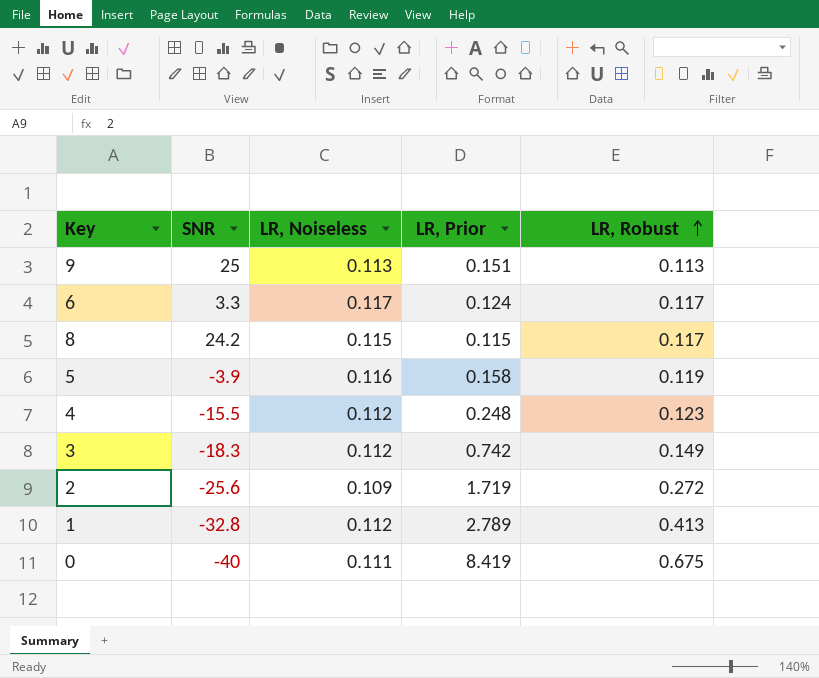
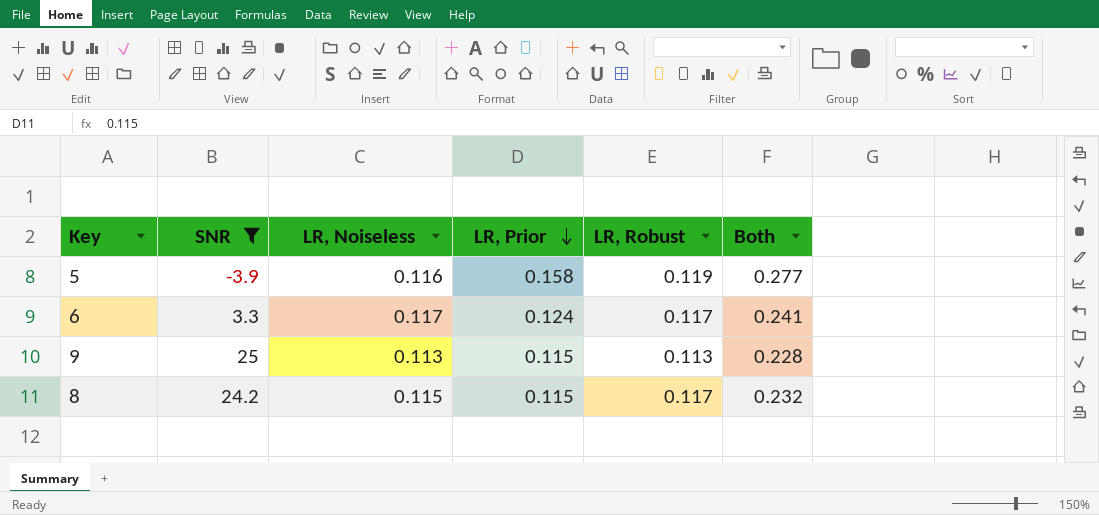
filter: none -> SNR >= -3.9
row order: LR, Robust ascending -> LR, Prior descending
column Both | formula: none -> [LR, Prior] + [LR, Robust]
9 | LR, Prior: 0.151 -> 0.115

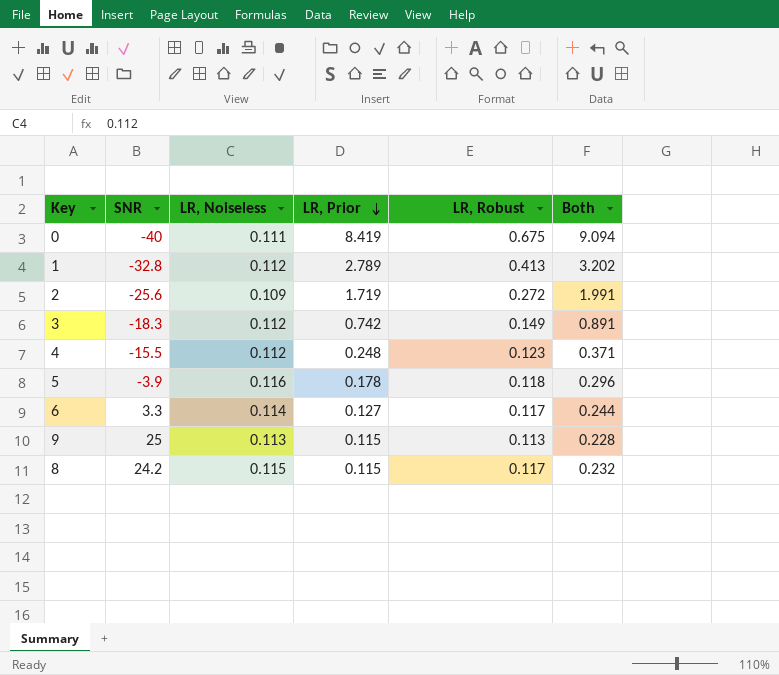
filter: SNR >= -3.9 -> none
5 | LR, Prior: 0.158 -> 0.178
5 | LR, Robust: 0.119 -> 0.118
5 | Both: 0.277 -> 0.296
6 | LR, Noiseless: 0.117 -> 0.114
6 | LR, Prior: 0.124 -> 0.127
6 | Both: 0.241 -> 0.244

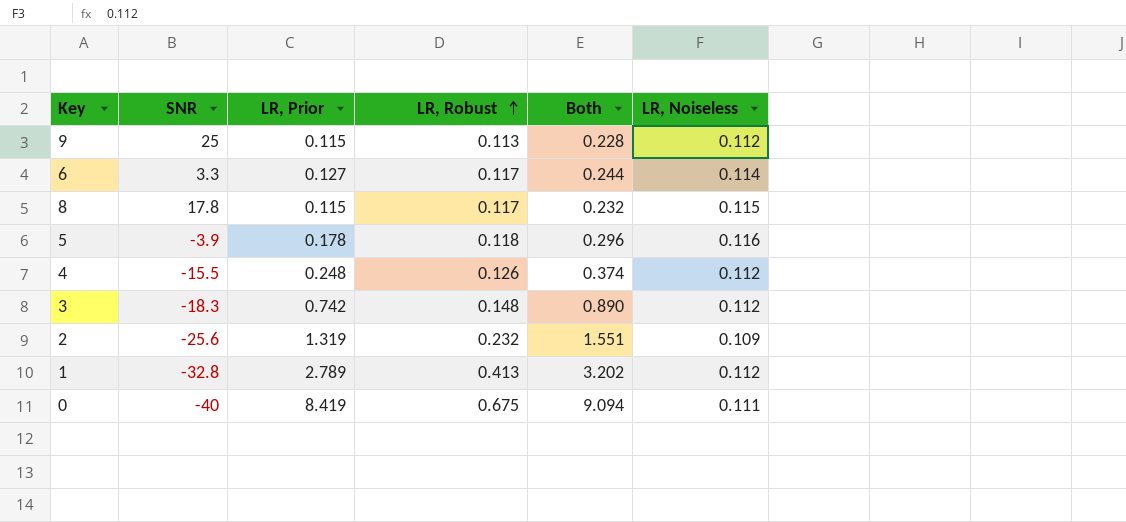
row order: LR, Prior descending -> LR, Robust ascending
column LR, Noiseless | position: 3 -> 6
9 | LR, Noiseless: 0.113 -> 0.112
8 | SNR: 24.2 -> 17.8
4 | LR, Robust: 0.123 -> 0.126
4 | Both: 0.371 -> 0.374
3 | LR, Robust: 0.149 -> 0.148
3 | Both: 0.891 -> 0.890
2 | LR, Prior: 1.719 -> 1.319
2 | LR, Robust: 0.272 -> 0.232
2 | Both: 1.991 -> 1.551

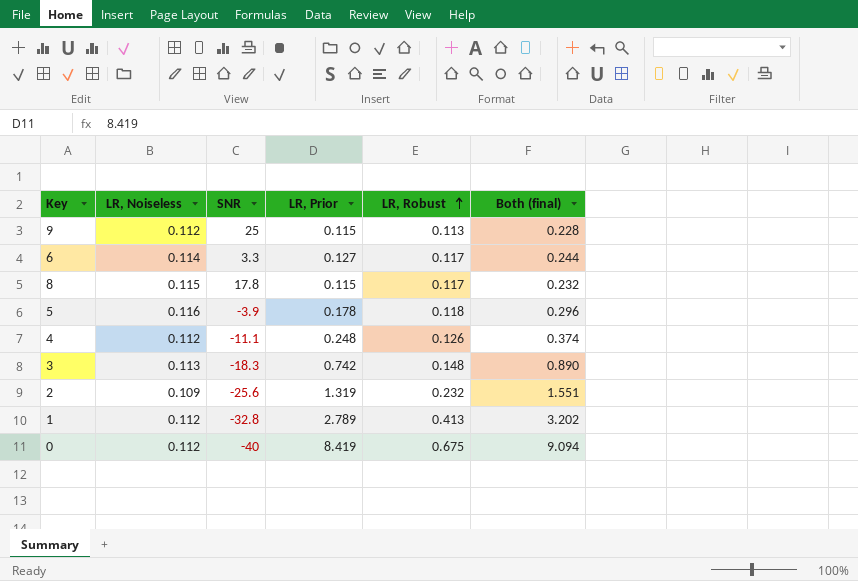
column LR, Noiseless | position: 6 -> 2
column name: Both -> Both (final)
4 | SNR: -15.5 -> -11.1
3 | LR, Noiseless: 0.112 -> 0.113
0 | LR, Noiseless: 0.111 -> 0.112

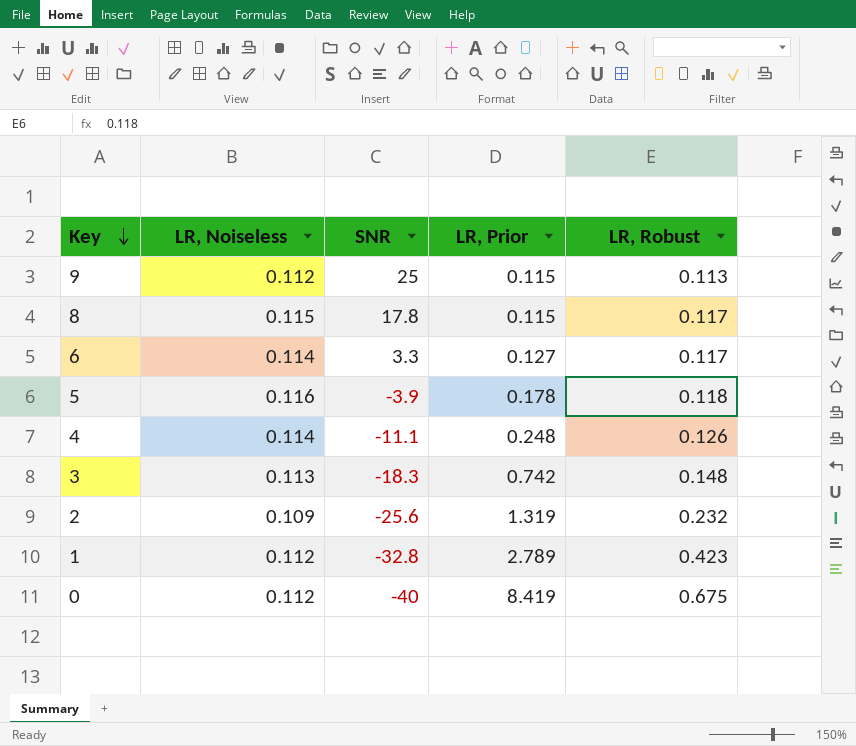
row order: LR, Robust ascending -> Key descending
column Both (final) | formula: [LR, Prior] + [LR, Robust] -> none
4 | LR, Noiseless: 0.112 -> 0.114
1 | LR, Robust: 0.413 -> 0.423

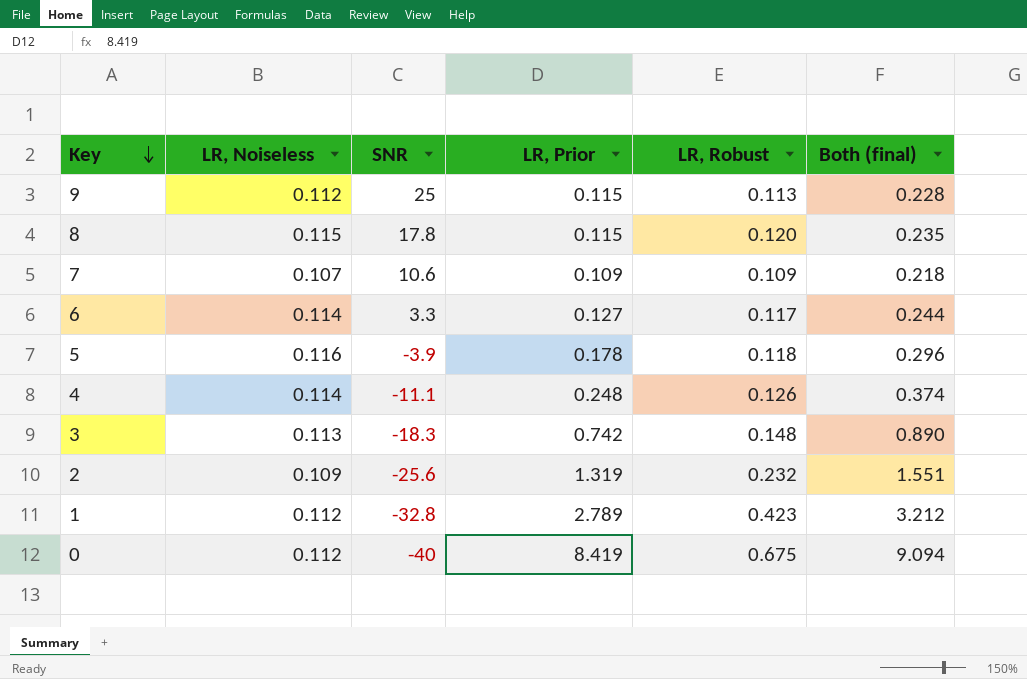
column Both (final) | formula: none -> [LR, Prior] + [LR, Robust]
8 | LR, Robust: 0.117 -> 0.120
row 7: none -> 0.107 | 10.6 | 0.109 | 0.109 | 0.218

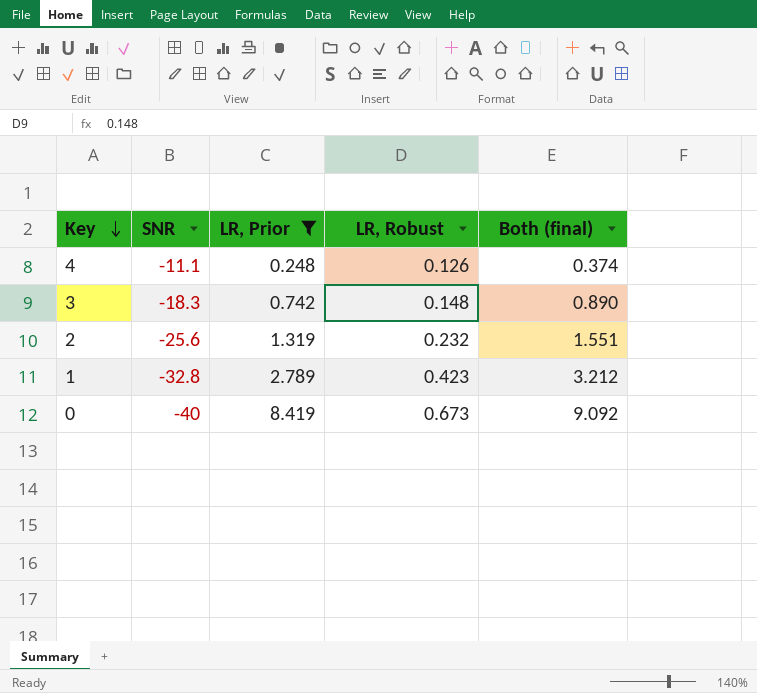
filter: none -> LR, Prior >= 0.248
column LR, Noiseless | position: 2 -> none
0 | LR, Robust: 0.675 -> 0.673
0 | Both (final): 9.094 -> 9.092

